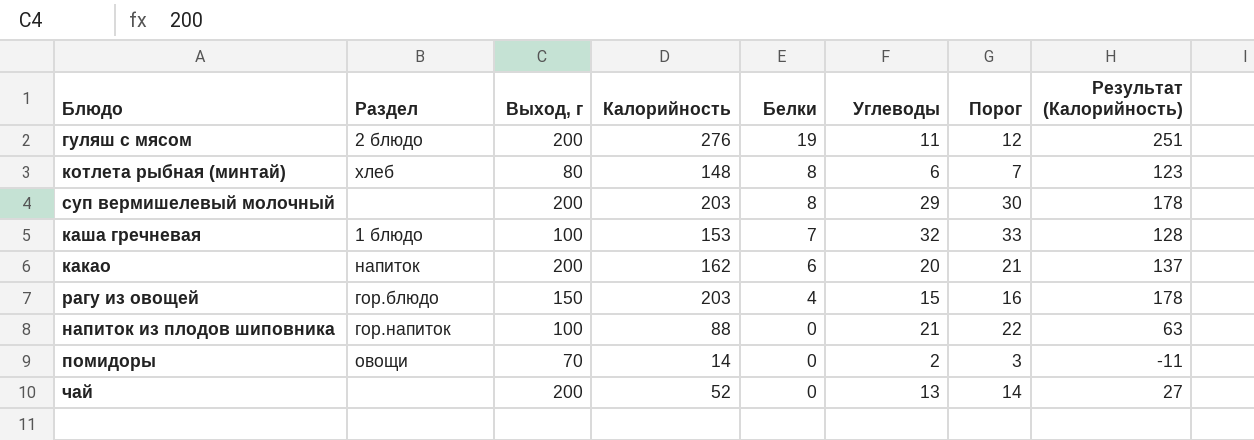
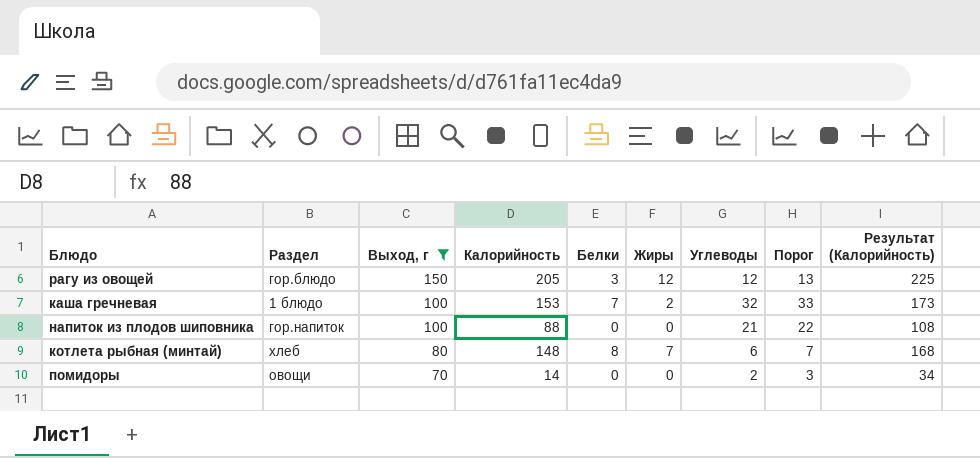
filter: none -> Выход, г != 200
row order: Белки descending -> Выход, г descending
column Жиры | position: none -> 6
column Результат (Калорийность) | formula: [Калорийность] - 25 -> [Калорийность] + 20
рагу из овощей | Калорийность: 203 -> 205
рагу из овощей | Белки: 4 -> 3
рагу из овощей | Углеводы: 15 -> 12
рагу из овощей | Порог: 16 -> 13

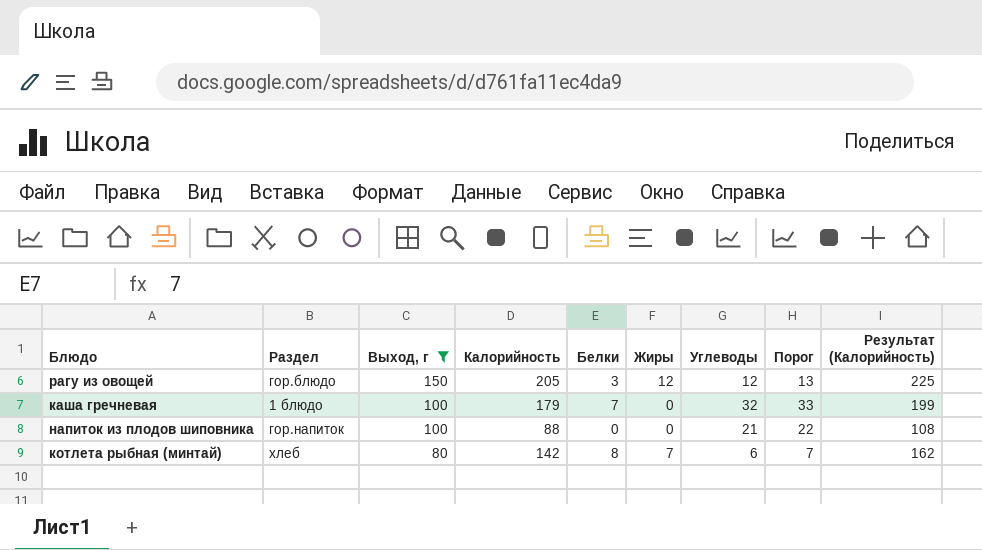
row помидоры: овощи | 70 | 14 | 0 | 0 | 2 | 3 | 34 -> none
каша гречневая | Калорийность: 153 -> 179
каша гречневая | Жиры: 2 -> 0
каша гречневая | Результат (Калорийность): 173 -> 199
котлета рыбная (минтай) | Калорийность: 148 -> 142
котлета рыбная (минтай) | Результат (Калорийность): 168 -> 162

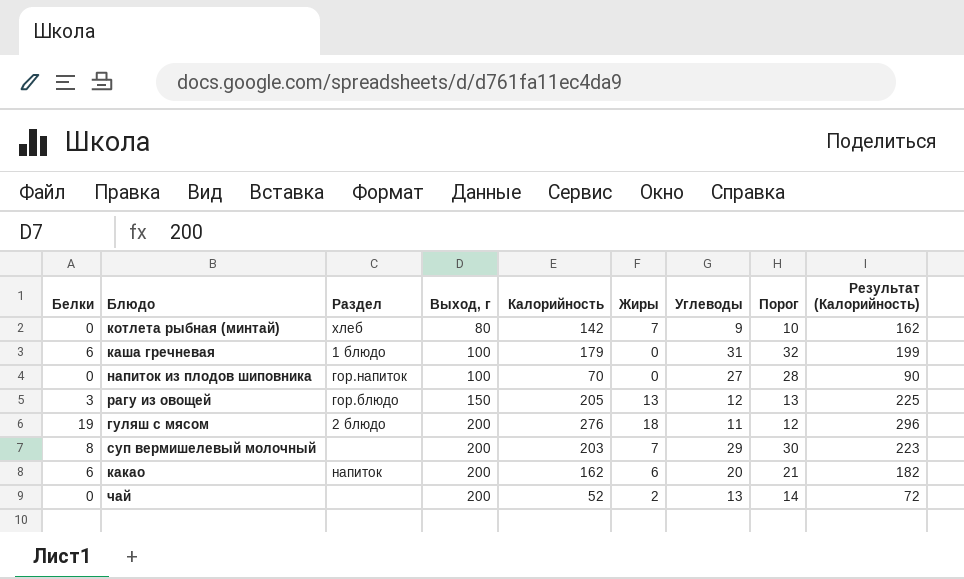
filter: Выход, г != 200 -> none
row order: Выход, г descending -> Выход, г ascending
column Белки | position: 5 -> 1
котлета рыбная (минтай) | Белки: 8 -> 0
котлета рыбная (минтай) | Углеводы: 6 -> 9
котлета рыбная (минтай) | Порог: 7 -> 10
каша гречневая | Белки: 7 -> 6
каша гречневая | Углеводы: 32 -> 31
каша гречневая | Порог: 33 -> 32
напиток из плодов шиповника | Калорийность: 88 -> 70
напиток из плодов шиповника | Углеводы: 21 -> 27
напиток из плодов шиповника | Порог: 22 -> 28
напиток из плодов шиповника | Результат (Калорийность): 108 -> 90
рагу из овощей | Жиры: 12 -> 13

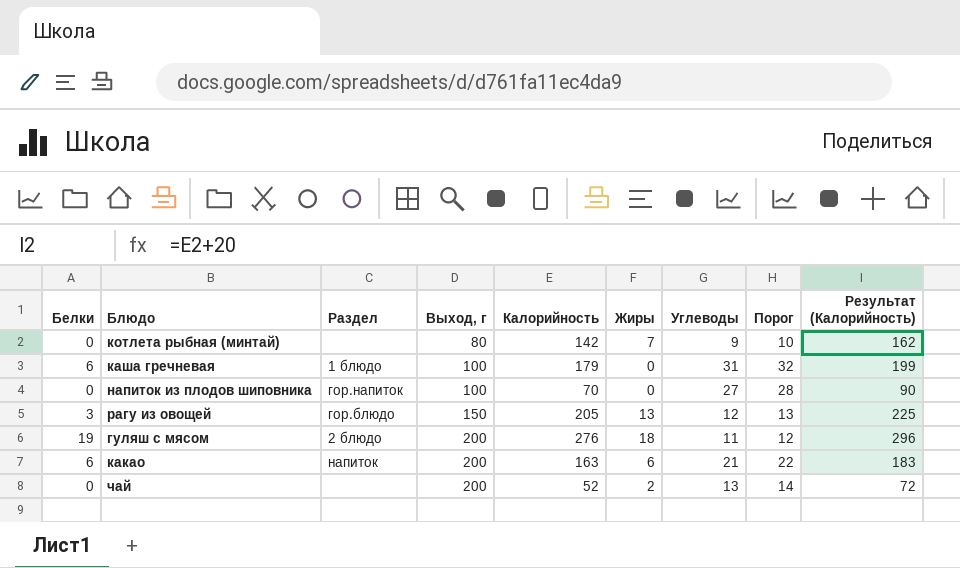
row суп вермишелевый молочный: 8 | none | 200 | 203 | 7 | 29 | 30 | 223 -> none
котлета рыбная (минтай) | Раздел: хлеб -> none
какао | Калорийность: 162 -> 163
какао | Углеводы: 20 -> 21
какао | Порог: 21 -> 22
какао | Результат (Калорийность): 182 -> 183

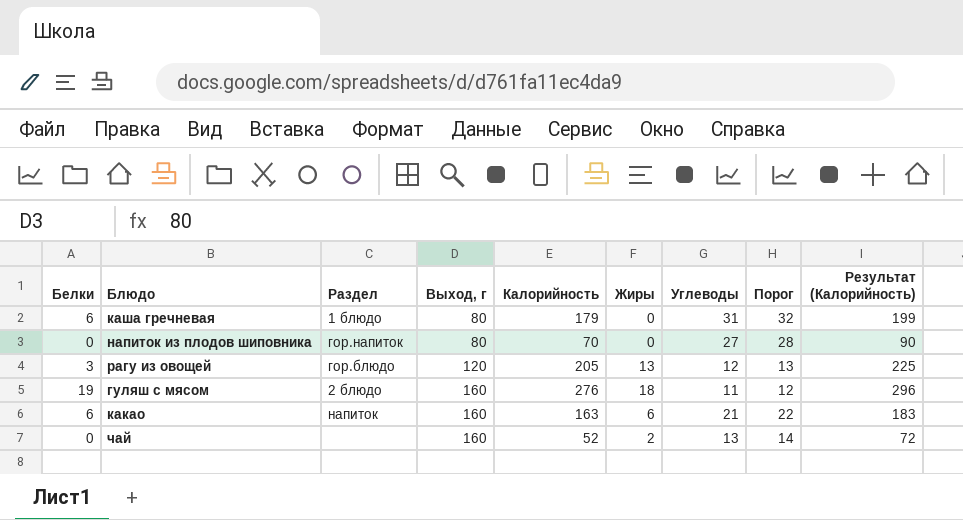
row котлета рыбная (минтай): 0 | none | 80 | 142 | 7 | 9 | 10 | 162 -> none
каша гречневая | Выход, г: 100 -> 80
напиток из плодов шиповника | Выход, г: 100 -> 80
рагу из овощей | Выход, г: 150 -> 120
гуляш с мясом | Выход, г: 200 -> 160
какао | Выход, г: 200 -> 160
чай | Выход, г: 200 -> 160

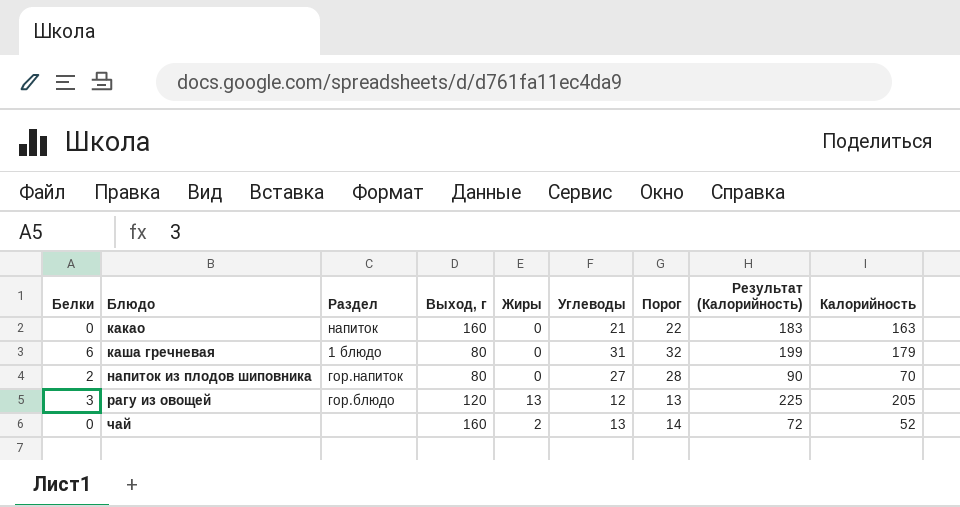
row order: Выход, г ascending -> Блюдо ascending
column Калорийность | position: 5 -> 9
row гуляш с мясом: 19 | 2 блюдо | 160 | 276 | 18 | 11 | 12 | 296 -> none
какао | Белки: 6 -> 0
какао | Жиры: 6 -> 0
напиток из плодов шиповника | Белки: 0 -> 2

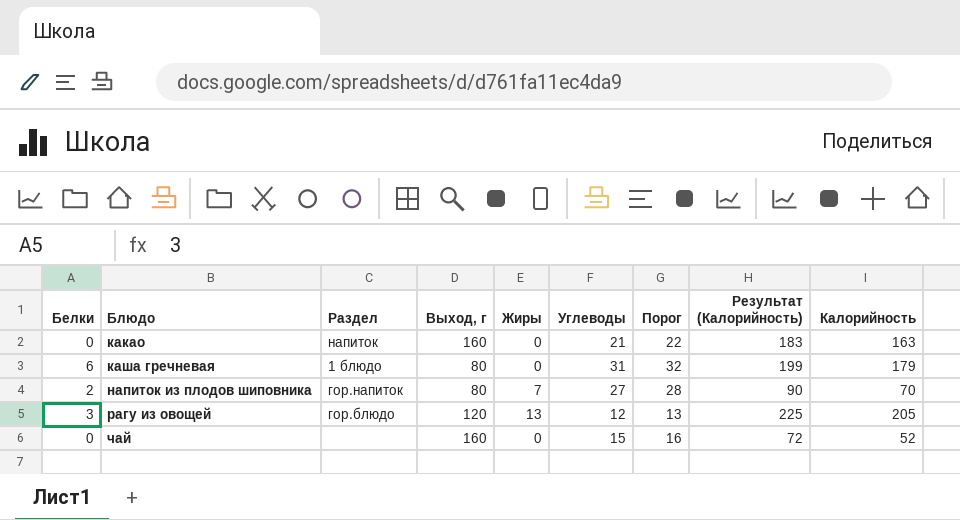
напиток из плодов шиповника | Жиры: 0 -> 7
чай | Жиры: 2 -> 0
чай | Углеводы: 13 -> 15
чай | Порог: 14 -> 16

